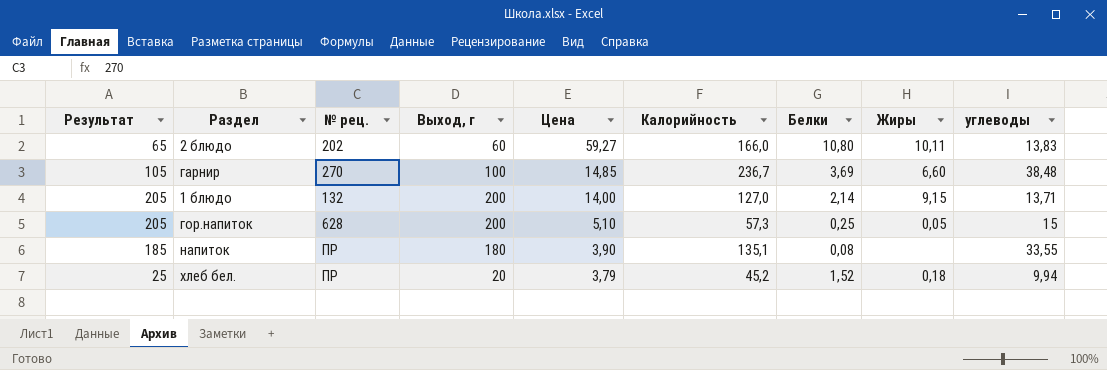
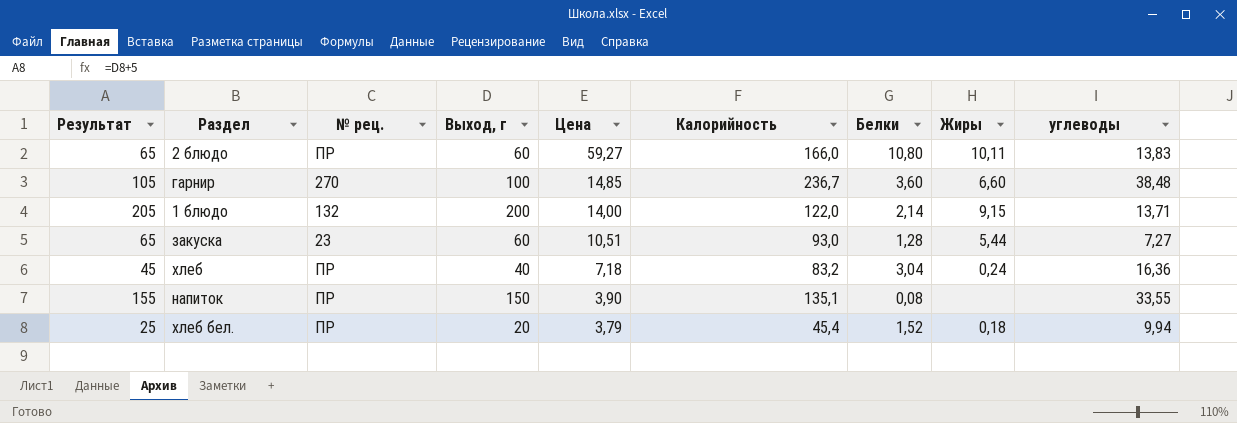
row гор.напиток: 205 | 628 | 200 | 5,10 | 57,3 | 0,25 | 0,05 | 15 -> none
2 блюдо | № рец.: 202 -> ПР
гарнир | Белки: 3,69 -> 3,60
1 блюдо | Калорийность: 127,0 -> 122,0
row закуска: none -> 65 | 23 | 60 | 10,51 | 93,0 | 1,28 | 5,44 | 7,27
row хлеб: none -> 45 | ПР | 40 | 7,18 | 83,2 | 3,04 | 0,24 | 16,36
напиток | Результат: 185 -> 155
напиток | Выход, г: 180 -> 150
хлеб бел. | Калорийность: 45,2 -> 45,4

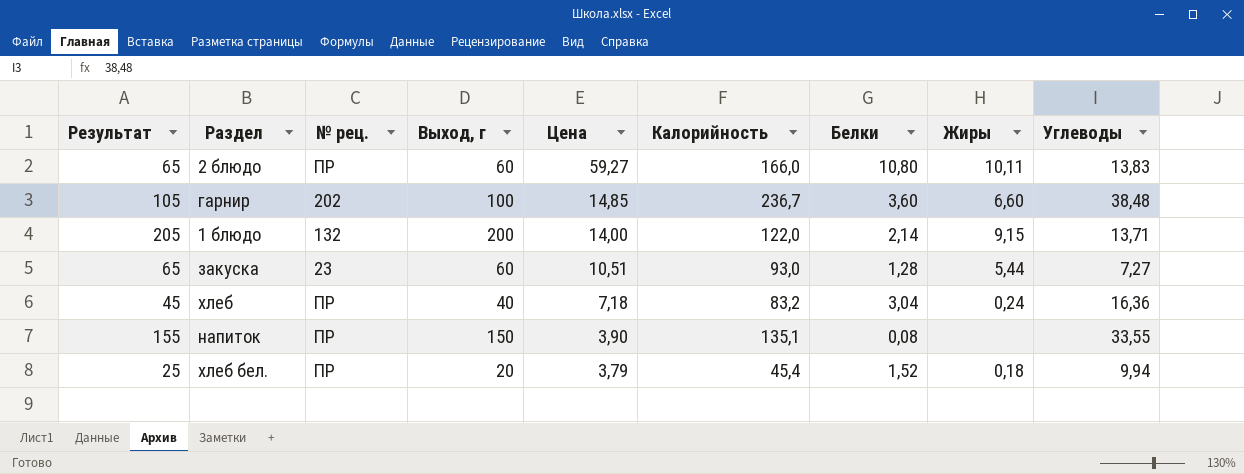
column name: углеводы -> Углеводы
гарнир | № рец.: 270 -> 202

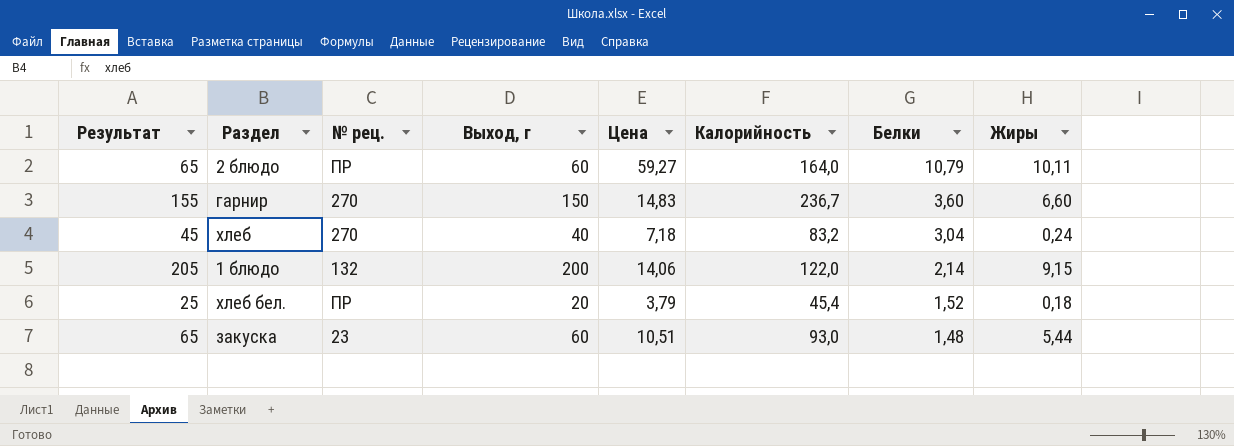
row order: Цена descending -> Белки descending
column Углеводы | position: 9 -> none
row напиток: 155 | ПР | 150 | 3,90 | 135,1 | 0,08 | none | 33,55 -> none
2 блюдо | Калорийность: 166,0 -> 164,0
2 блюдо | Белки: 10,80 -> 10,79
гарнир | Результат: 105 -> 155
гарнир | № рец.: 202 -> 270
гарнир | Выход, г: 100 -> 150
гарнир | Цена: 14,85 -> 14,83
хлеб | № рец.: ПР -> 270
1 блюдо | Цена: 14,00 -> 14,06
закуска | Белки: 1,28 -> 1,48

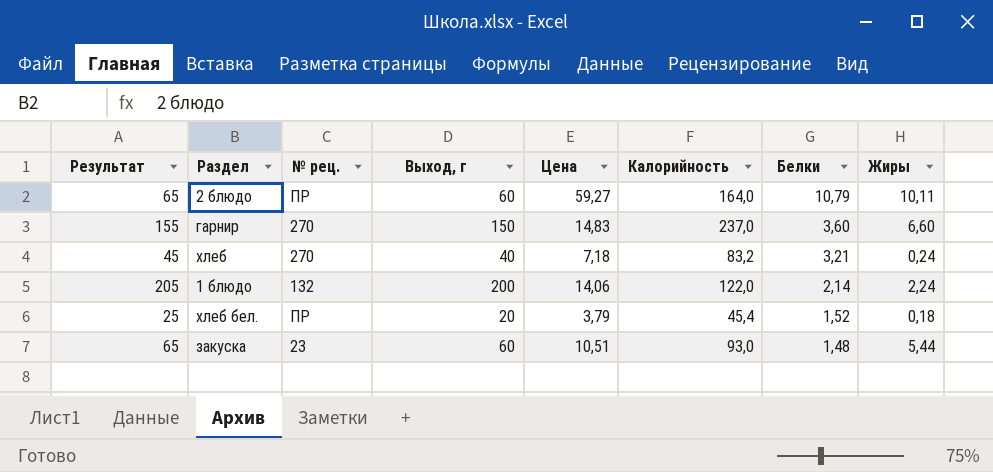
гарнир | Калорийность: 236,7 -> 237,0
хлеб | Белки: 3,04 -> 3,21
1 блюдо | Жиры: 9,15 -> 2,24

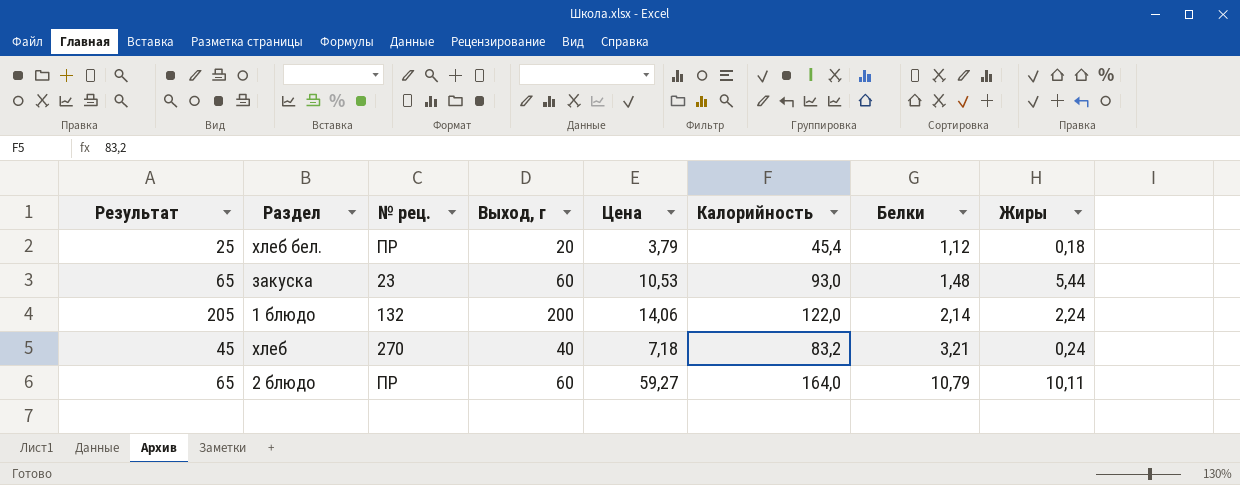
row order: Белки descending -> Белки ascending
row гарнир: 155 | 270 | 150 | 14,83 | 237,0 | 3,60 | 6,60 -> none
хлеб бел. | Белки: 1,52 -> 1,12
закуска | Цена: 10,51 -> 10,53

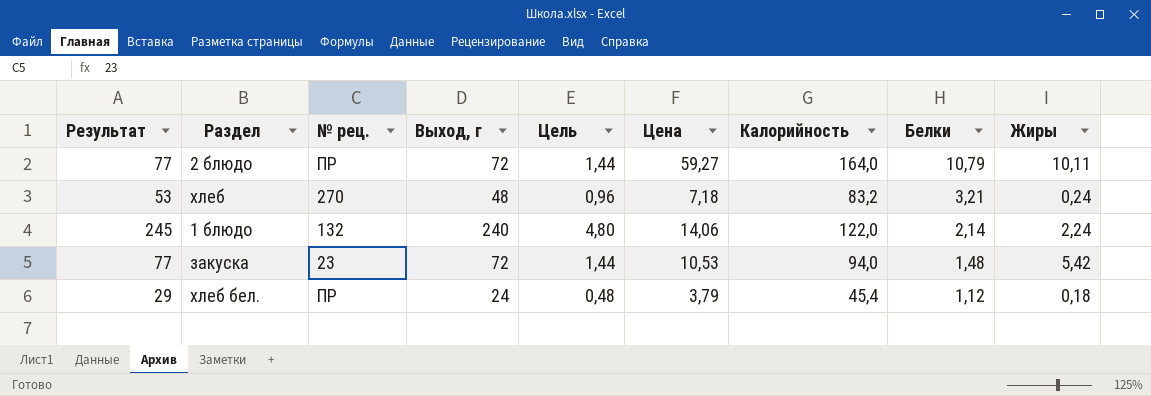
row order: Белки ascending -> Белки descending
column Цель | formula: none -> [Выход, г] * 0,02
2 блюдо | Результат: 65 -> 77
2 блюдо | Выход, г: 60 -> 72
хлеб | Результат: 45 -> 53
хлеб | Выход, г: 40 -> 48
1 блюдо | Результат: 205 -> 245
1 блюдо | Выход, г: 200 -> 240
закуска | Результат: 65 -> 77
закуска | Выход, г: 60 -> 72
закуска | Калорийность: 93,0 -> 94,0
закуска | Жиры: 5,44 -> 5,42
хлеб бел. | Результат: 25 -> 29
хлеб бел. | Выход, г: 20 -> 24

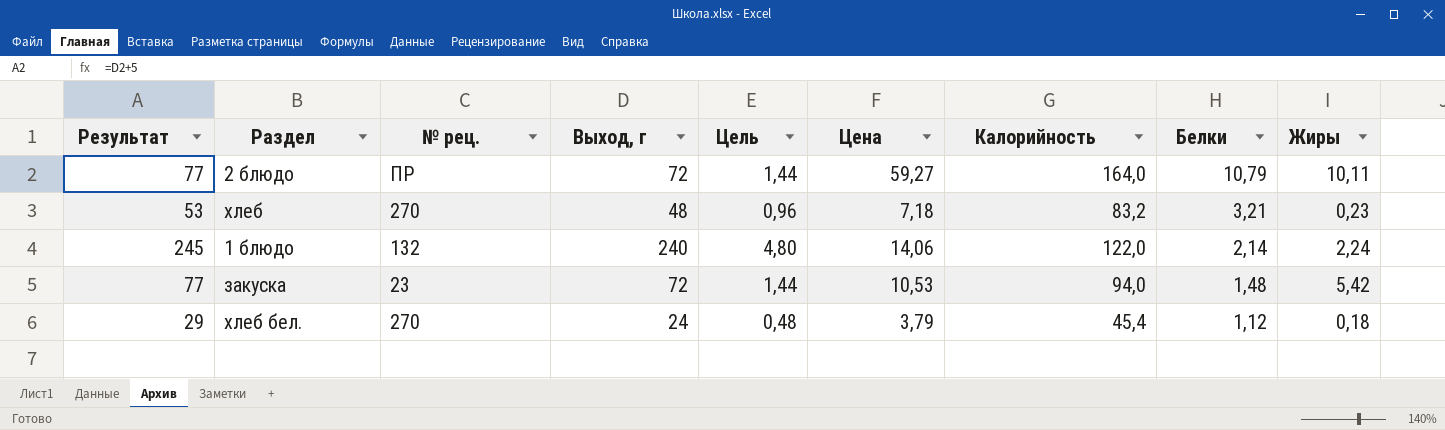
хлеб | Жиры: 0,24 -> 0,23
хлеб бел. | № рец.: ПР -> 270

